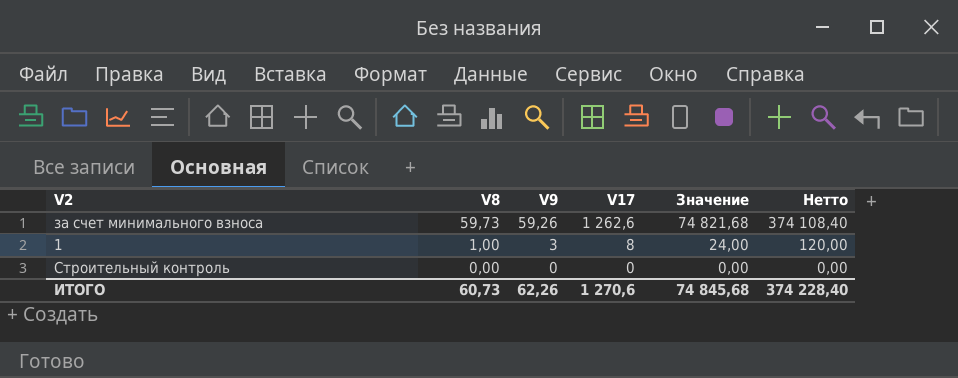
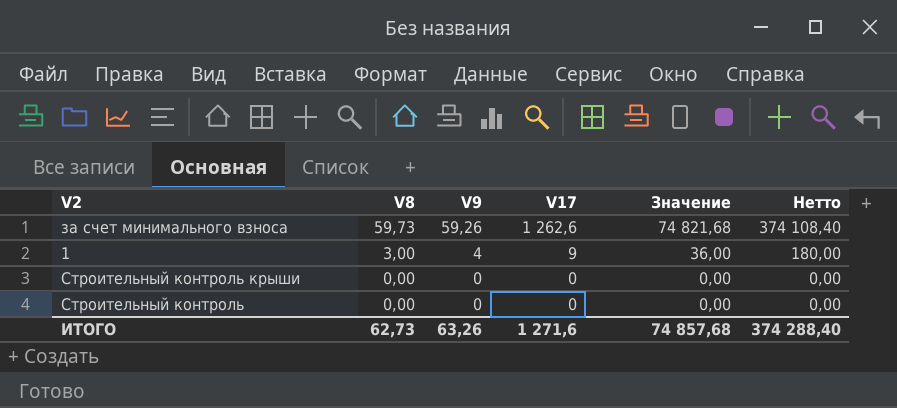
1 | V8: 1,00 -> 3,00
1 | V9: 3 -> 4
1 | V17: 8 -> 9
1 | Значение: 24,00 -> 36,00
1 | Нетто: 120,00 -> 180,00
row Строительный контроль крыши: none -> 0,00 | 0 | 0 | 0,00 | 0,00
ИТОГО | V8: 60,73 -> 62,73
ИТОГО | V9: 62,26 -> 63,26
ИТОГО | V17: 1 270,6 -> 1 271,6
ИТОГО | Значение: 74 845,68 -> 74 857,68
ИТОГО | Нетто: 374 228,40 -> 374 288,40

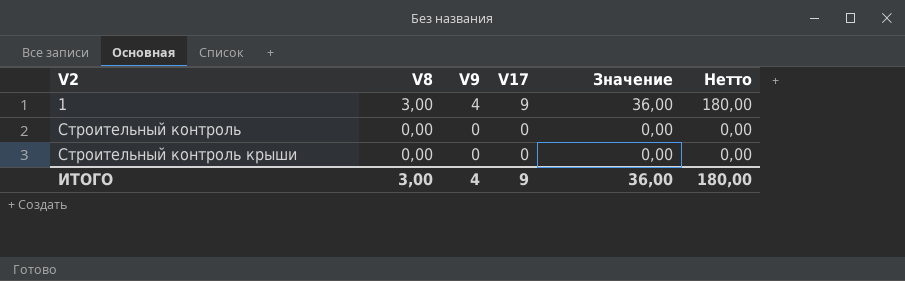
row order: V8 descending -> V2 ascending
row за счет минимального взноса: 59,73 | 59,26 | 1 262,6 | 74 821,68 | 374 108,40 -> none
ИТОГО | V8: 62,73 -> 3,00
ИТОГО | V9: 63,26 -> 4
ИТОГО | V17: 1 271,6 -> 9
ИТОГО | Значение: 74 857,68 -> 36,00
ИТОГО | Нетто: 374 288,40 -> 180,00

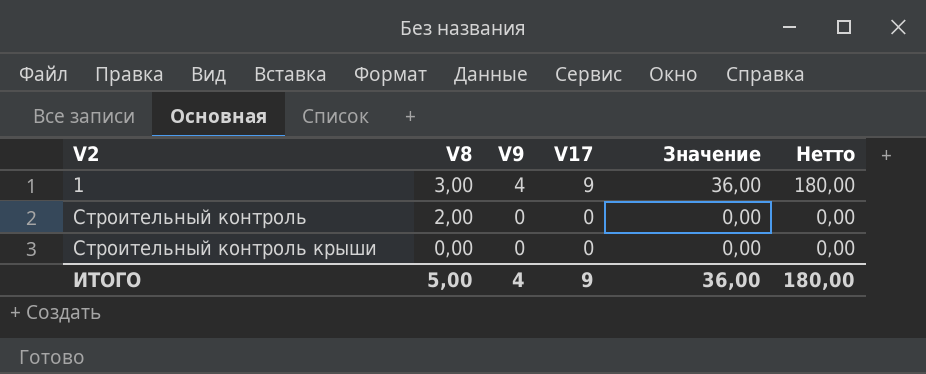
Строительный контроль | V8: 0,00 -> 2,00
ИТОГО | V8: 3,00 -> 5,00

